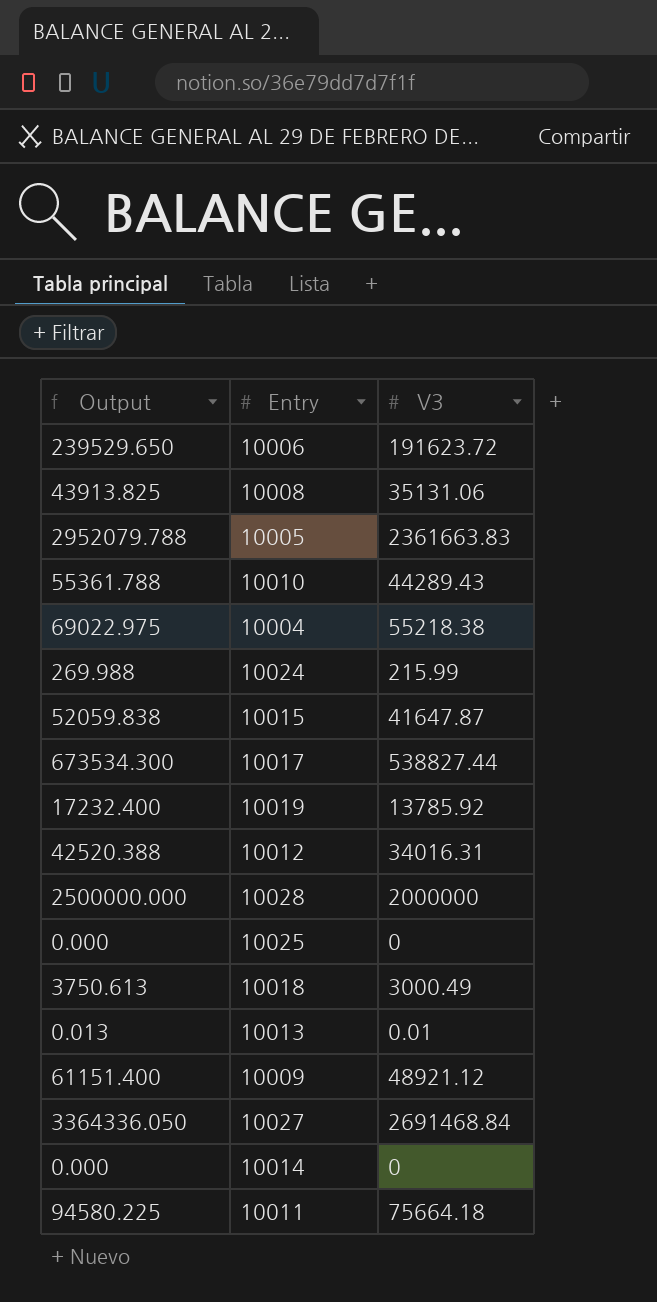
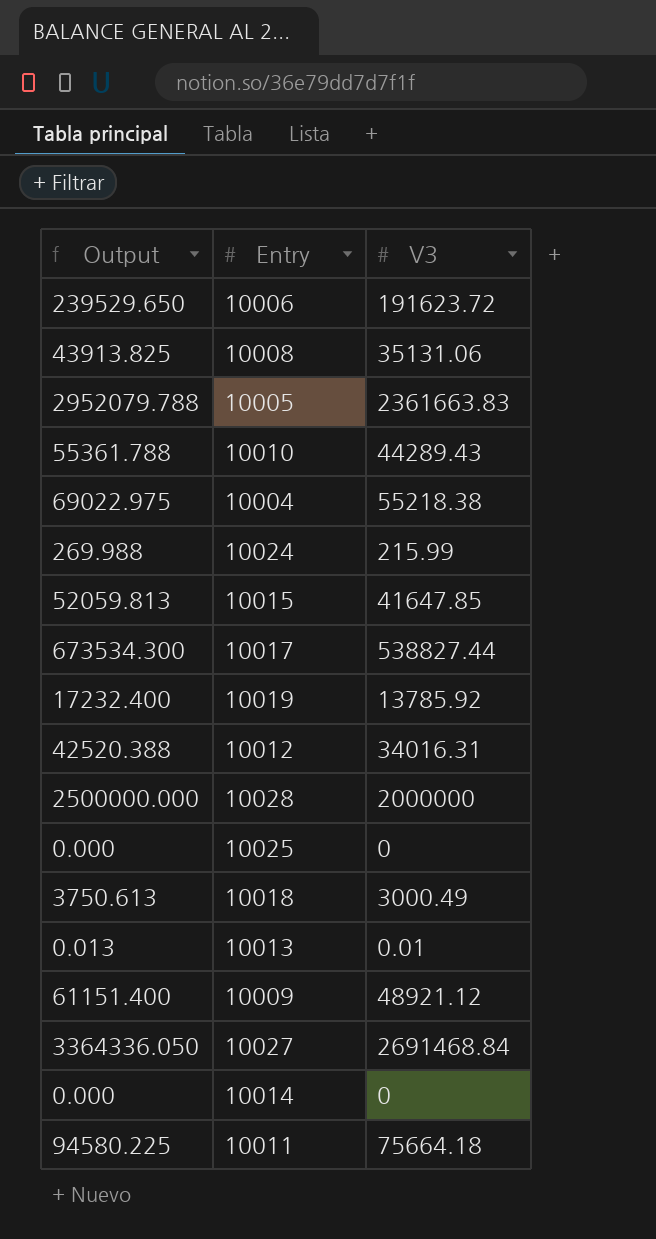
10015 | Output: 52059.838 -> 52059.813
10015 | V3: 41647.87 -> 41647.85

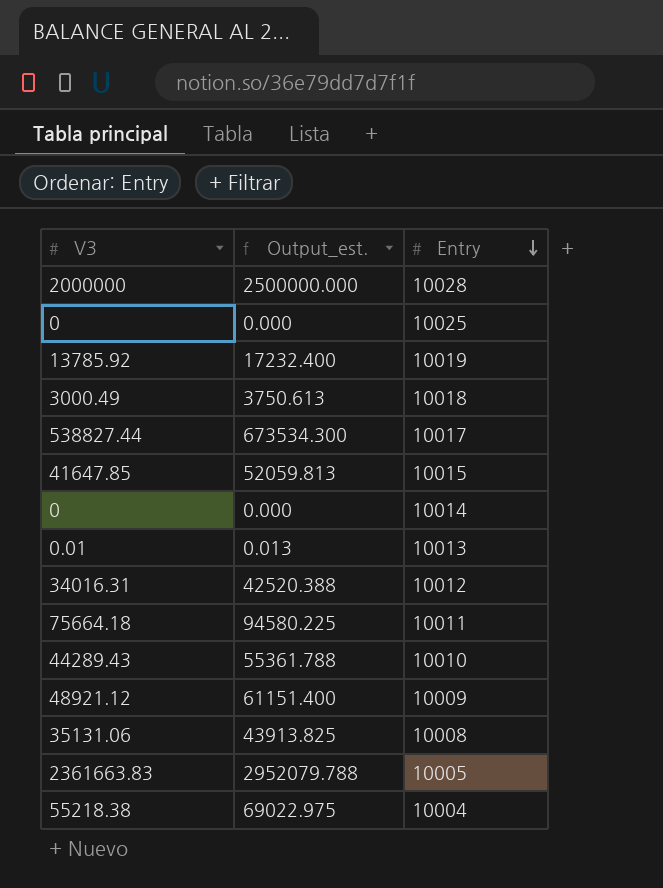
row order: none -> Entry descending
column V3 | position: 3 -> 1
column name: Output -> Output_est.
row 10006: 239529.650 | 191623.72 -> none
row 10024: 269.988 | 215.99 -> none
row 10027: 3364336.050 | 2691468.84 -> none

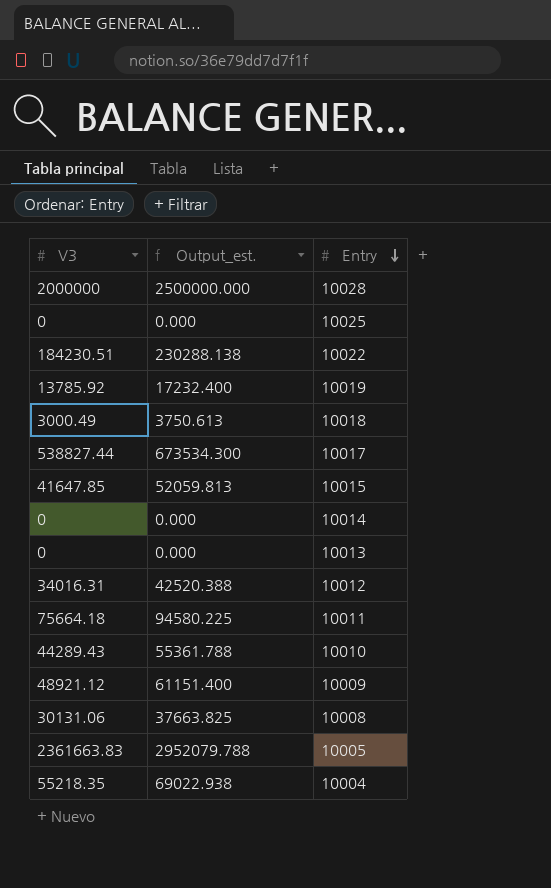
row 10022: none -> 184230.51 | 230288.138
10013 | V3: 0.01 -> 0
10013 | Output_est.: 0.013 -> 0.000
10008 | V3: 35131.06 -> 30131.06
10008 | Output_est.: 43913.825 -> 37663.825
10004 | V3: 55218.38 -> 55218.35
10004 | Output_est.: 69022.975 -> 69022.938

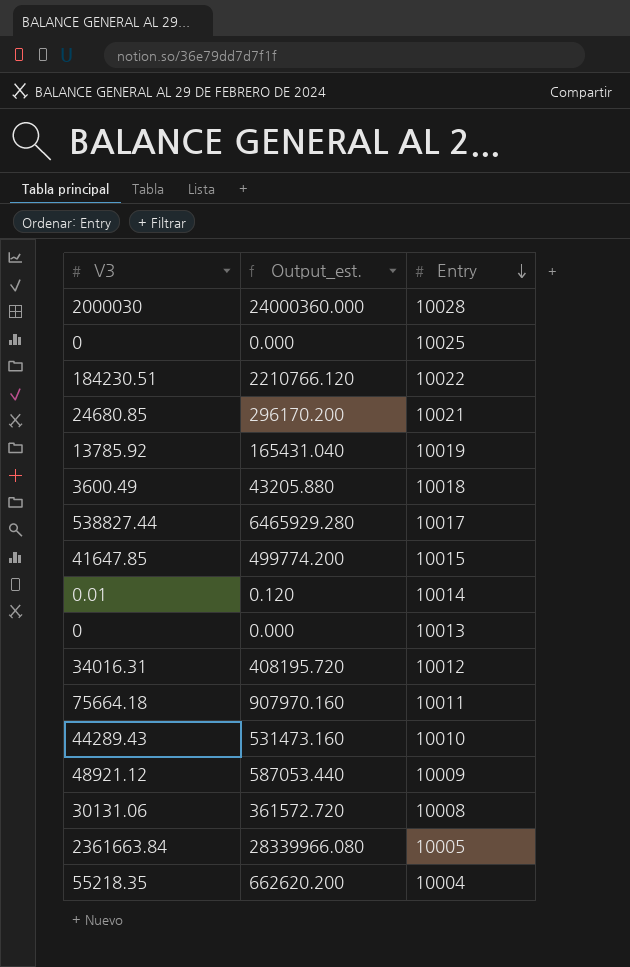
column Output_est. | formula: [V3] * 1.25 -> [V3] * 12
10028 | V3: 2000000 -> 2000030
row 10021: none -> 24680.85 | 296170.200
10018 | V3: 3000.49 -> 3600.49
10014 | V3: 0 -> 0.01
10005 | V3: 2361663.83 -> 2361663.84

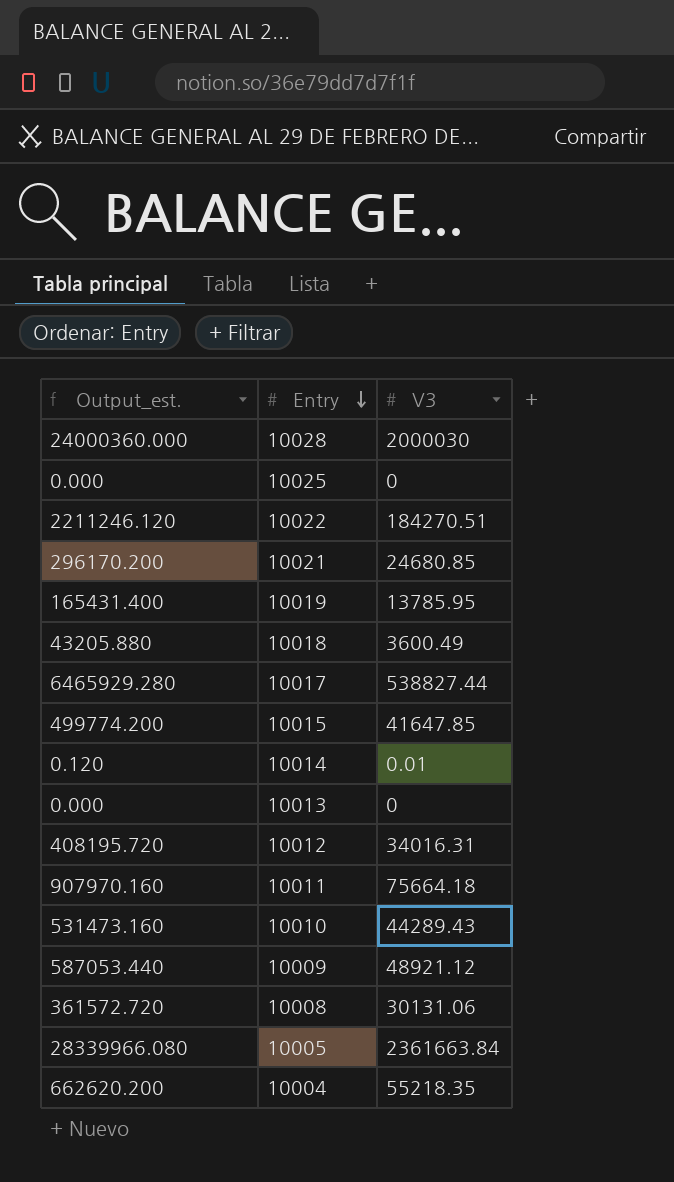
column V3 | position: 1 -> 3
10022 | Output_est.: 2210766.120 -> 2211246.120
10022 | V3: 184230.51 -> 184270.51
10019 | Output_est.: 165431.040 -> 165431.400
10019 | V3: 13785.92 -> 13785.95

